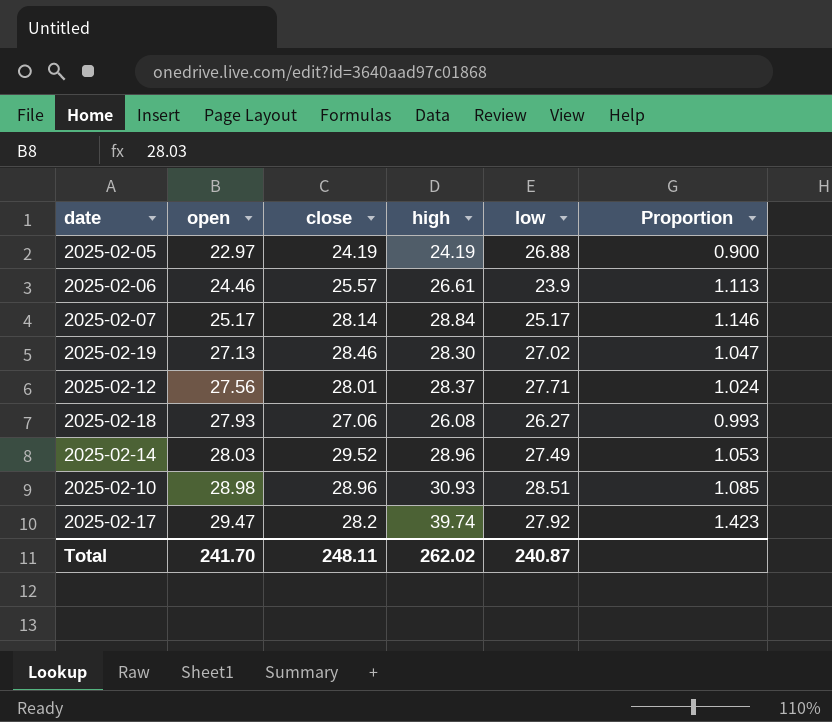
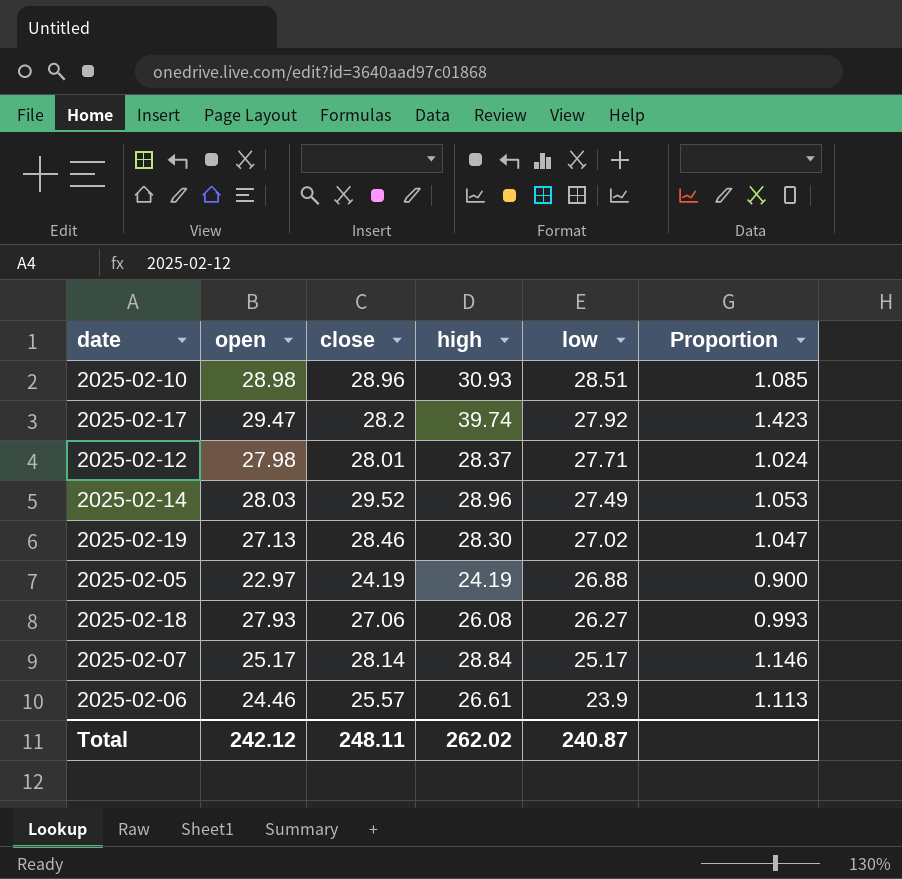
row order: open ascending -> low descending
2025-02-12 | open: 27.56 -> 27.98
Total | open: 241.70 -> 242.12

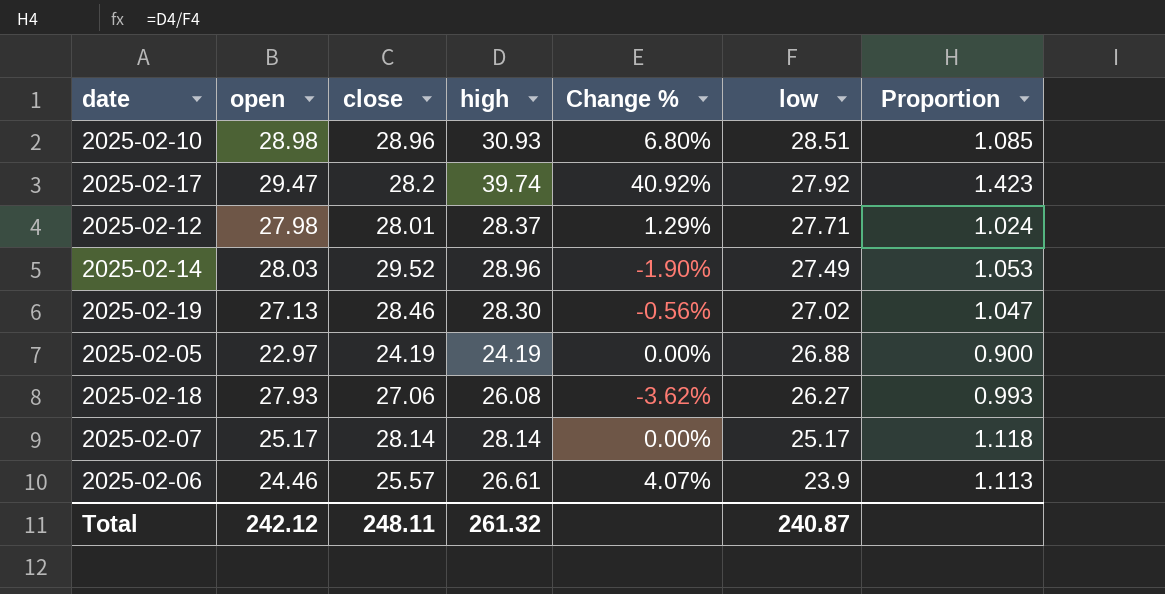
column Change % | formula: none -> ([high] - [close]) / [close]
2025-02-07 | high: 28.84 -> 28.14
2025-02-07 | Proportion: 1.146 -> 1.118
Total | high: 262.02 -> 261.32

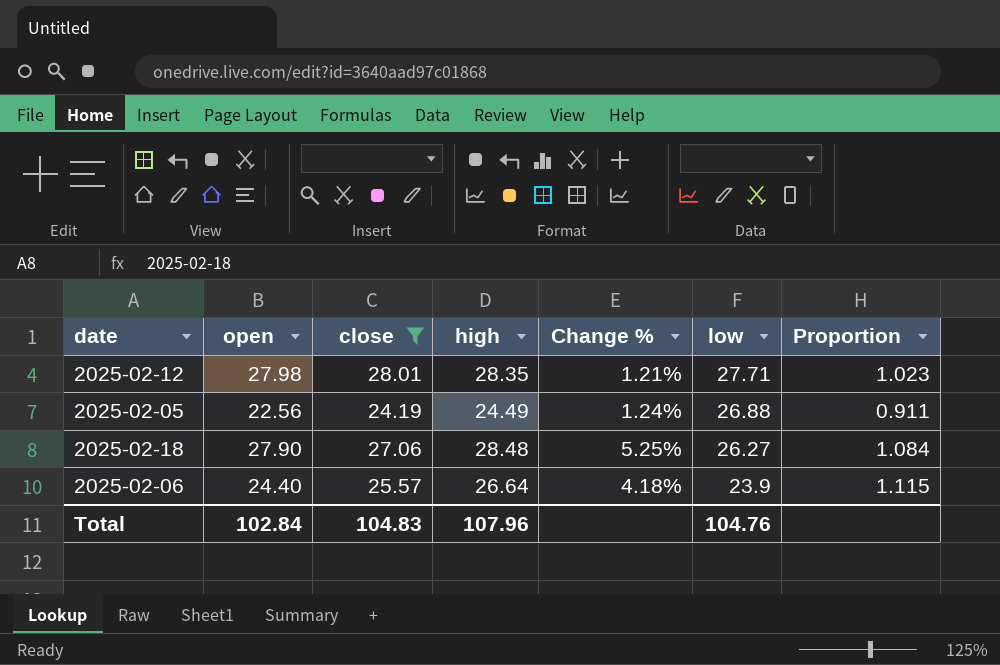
filter: none -> close <= 28.01
2025-02-12 | high: 28.37 -> 28.35
2025-02-12 | Change %: 1.29% -> 1.21%
2025-02-12 | Proportion: 1.024 -> 1.023
2025-02-05 | open: 22.97 -> 22.56
2025-02-05 | high: 24.19 -> 24.49
2025-02-05 | Change %: 0.00% -> 1.24%
2025-02-05 | Proportion: 0.900 -> 0.911
2025-02-18 | open: 27.93 -> 27.90
2025-02-18 | high: 26.08 -> 28.48
2025-02-18 | Change %: -3.62% -> 5.25%
2025-02-18 | Proportion: 0.993 -> 1.084
2025-02-06 | open: 24.46 -> 24.40
2025-02-06 | high: 26.61 -> 26.64
2025-02-06 | Change %: 4.07% -> 4.18%
2025-02-06 | Proportion: 1.113 -> 1.115
Total | open: 242.12 -> 102.84
Total | close: 248.11 -> 104.83
Total | high: 261.32 -> 107.96
Total | low: 240.87 -> 104.76

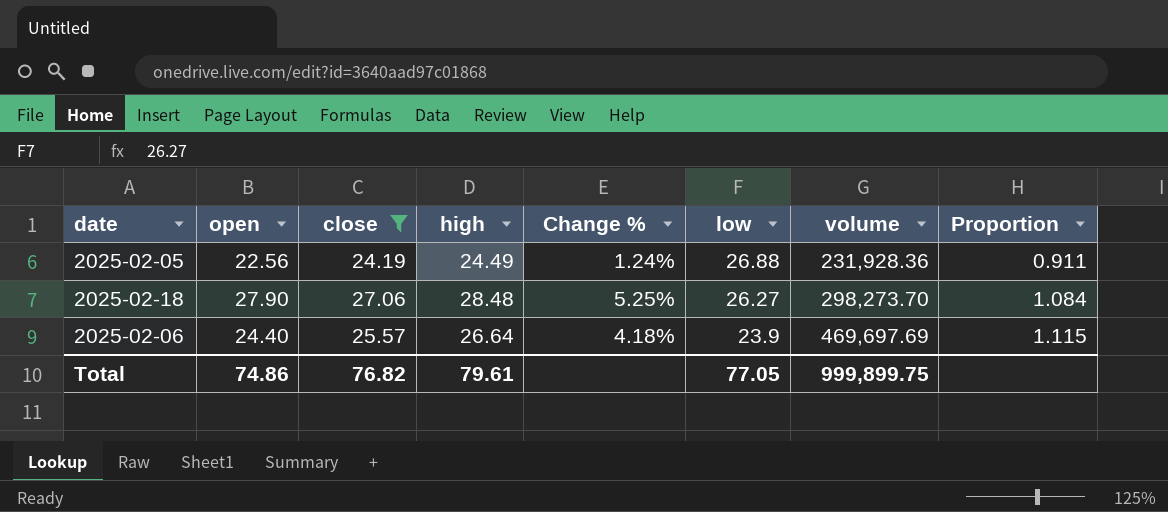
column volume | position: none -> 7
row 2025-02-12: 27.98 | 28.01 | 28.35 | 1.21% | 27.71 | 1.023 -> none
Total | open: 102.84 -> 74.86
Total | close: 104.83 -> 76.82
Total | high: 107.96 -> 79.61
Total | low: 104.76 -> 77.05

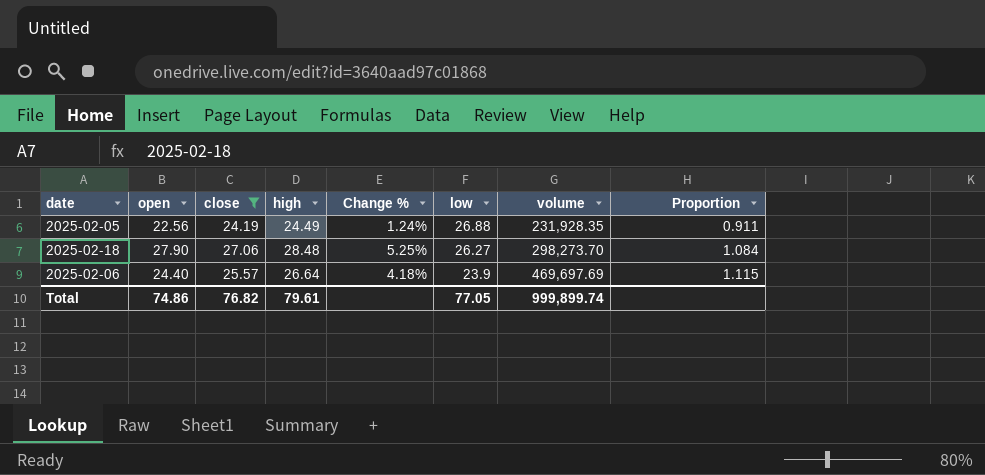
2025-02-05 | volume: 231,928.36 -> 231,928.35
Total | volume: 999,899.75 -> 999,899.74

